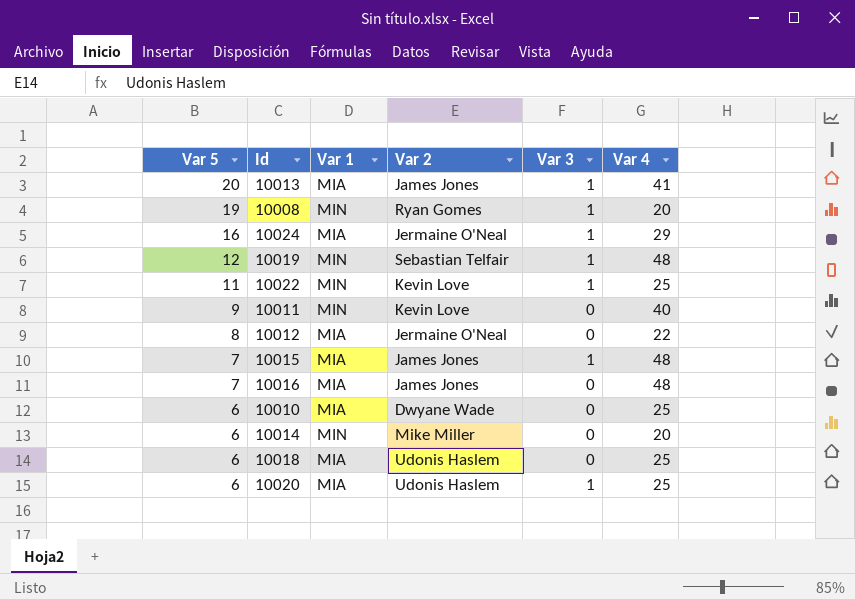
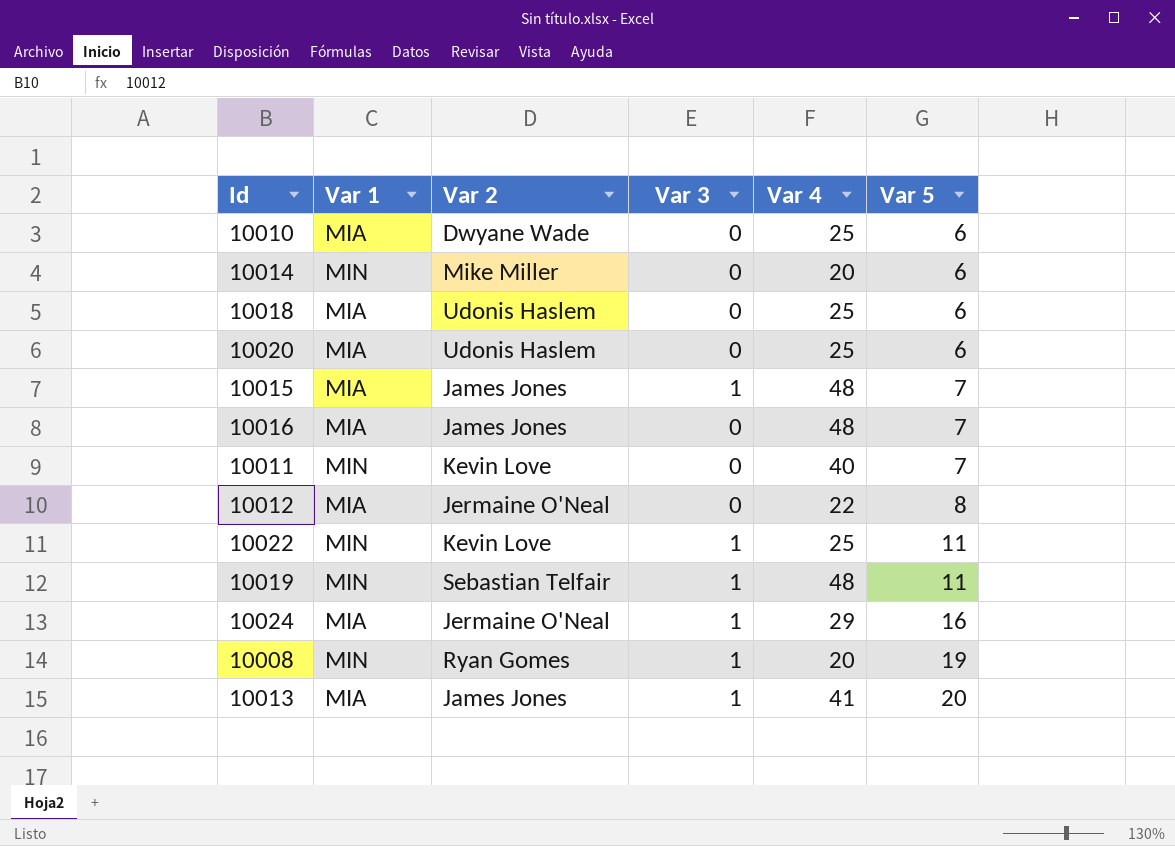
row order: Var 5 descending -> Var 5 ascending
column Var 5 | position: 1 -> 6
10020 | Var 3: 1 -> 0
10011 | Var 5: 9 -> 7
10019 | Var 5: 12 -> 11

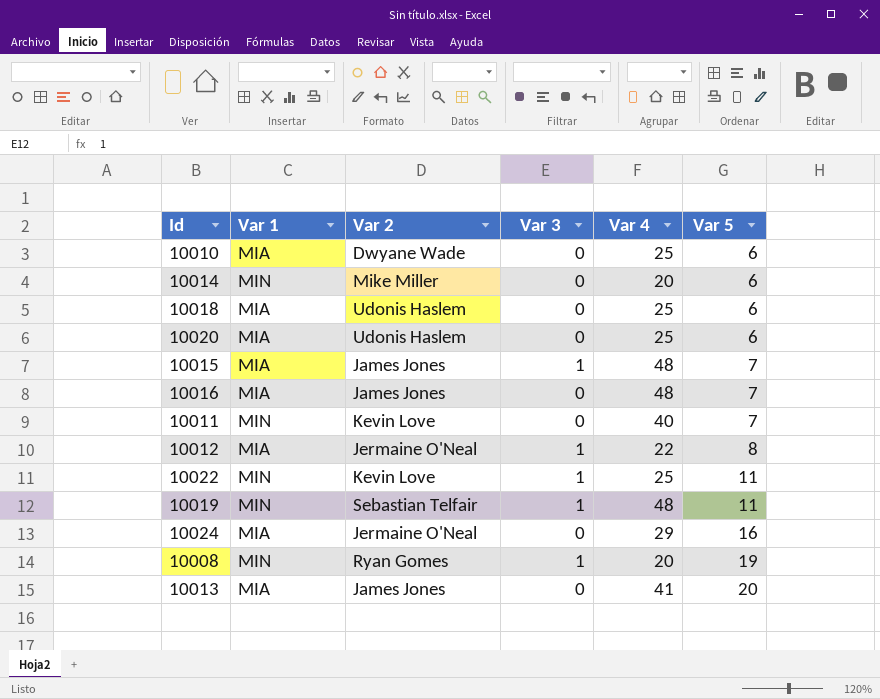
10012 | Var 3: 0 -> 1
10024 | Var 3: 1 -> 0
10013 | Var 3: 1 -> 0

